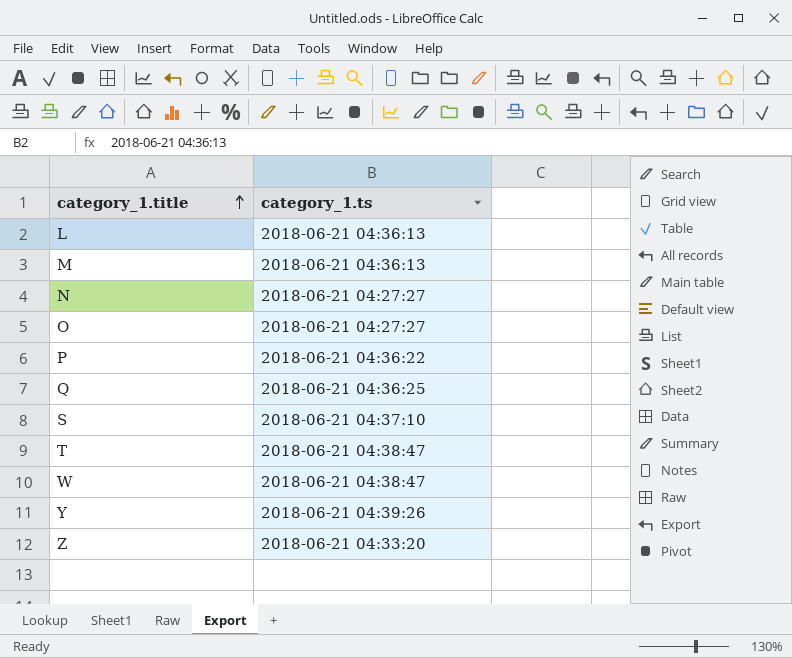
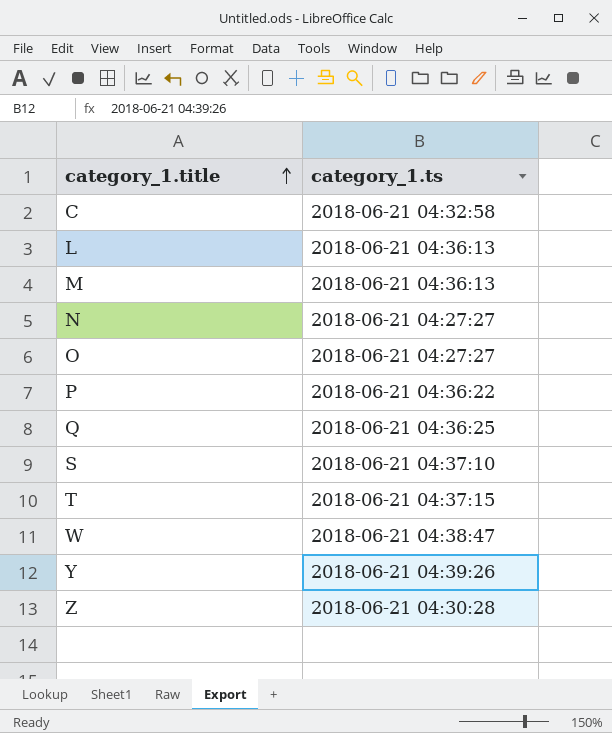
row C: none -> 2018-06-21 04:32:58
T | category_1.ts: 2018-06-21 04:38:47 -> 2018-06-21 04:37:15
Z | category_1.ts: 2018-06-21 04:33:20 -> 2018-06-21 04:30:28

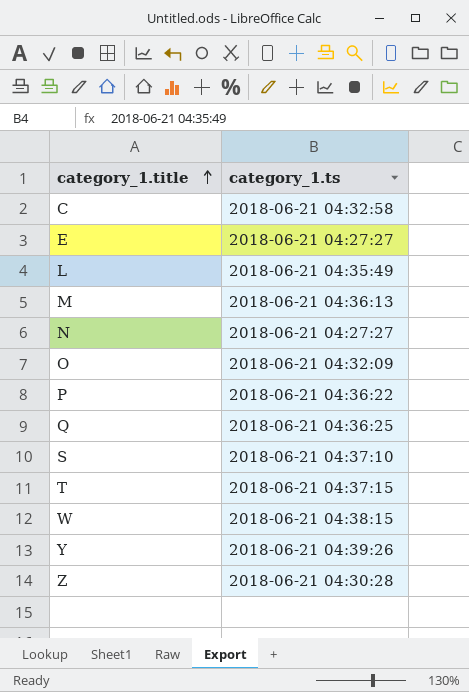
row E: none -> 2018-06-21 04:27:27
L | category_1.ts: 2018-06-21 04:36:13 -> 2018-06-21 04:35:49
O | category_1.ts: 2018-06-21 04:27:27 -> 2018-06-21 04:32:09
W | category_1.ts: 2018-06-21 04:38:47 -> 2018-06-21 04:38:15

